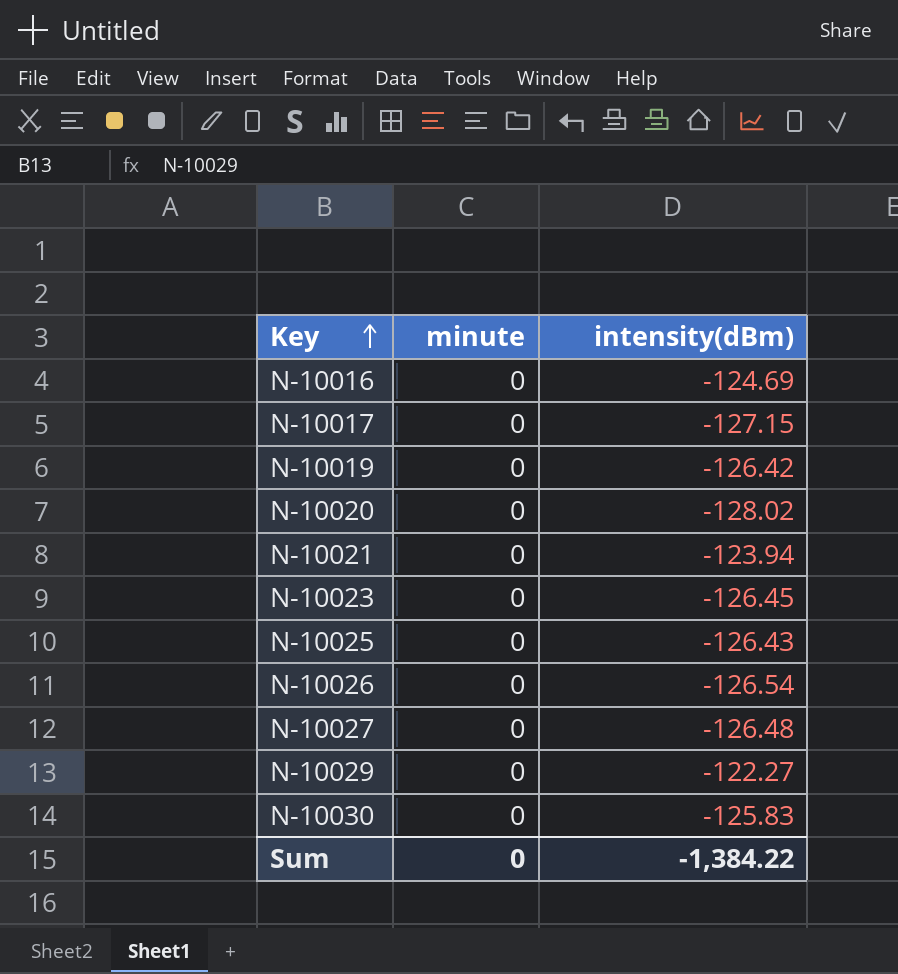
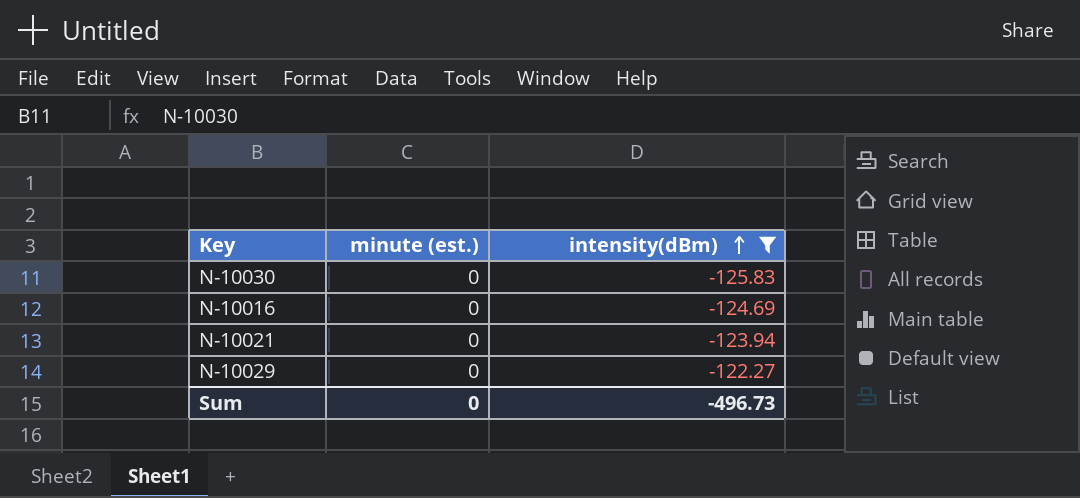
filter: none -> intensity(dBm) >= -125.83
row order: Key ascending -> intensity(dBm) ascending
column name: minute -> minute (est.)
Sum | intensity(dBm): -1,384.22 -> -496.73

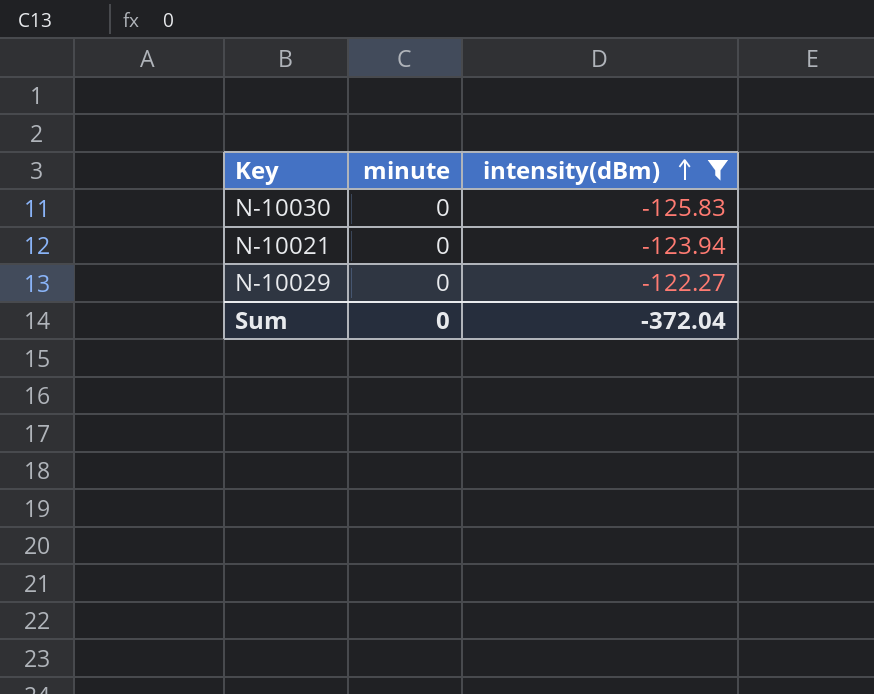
column name: minute (est.) -> minute
row N-10016: 0 | -124.69 -> none
Sum | intensity(dBm): -496.73 -> -372.04

